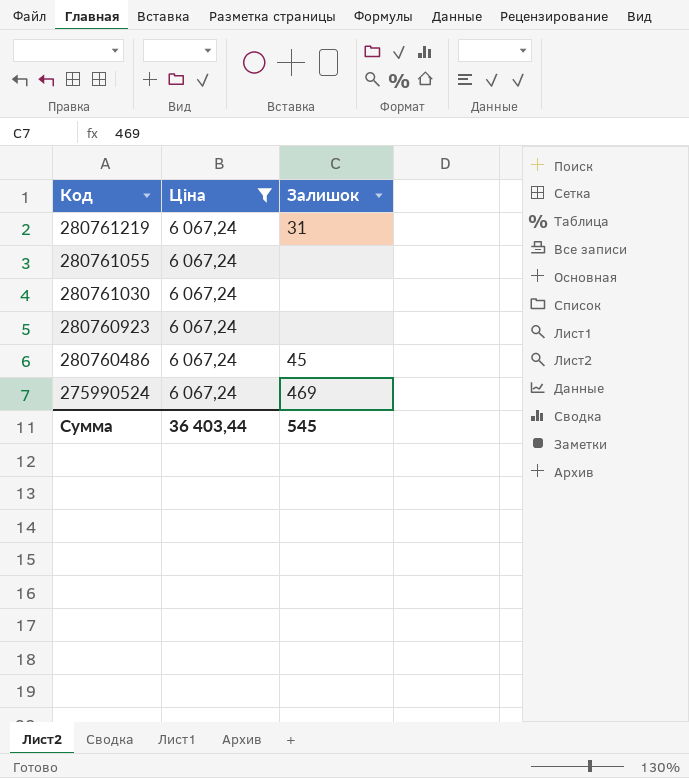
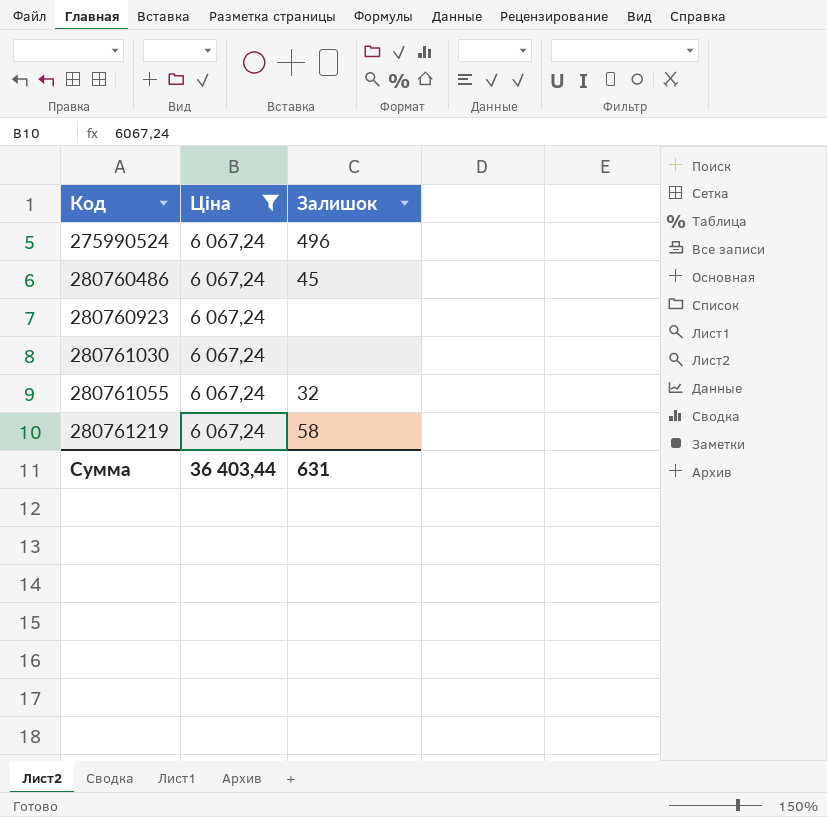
row order: Код descending -> Код ascending
275990524 | Залишок: 469 -> 496
280761055 | Залишок: none -> 32
280761219 | Залишок: 31 -> 58
Сумма | Залишок: 545 -> 631

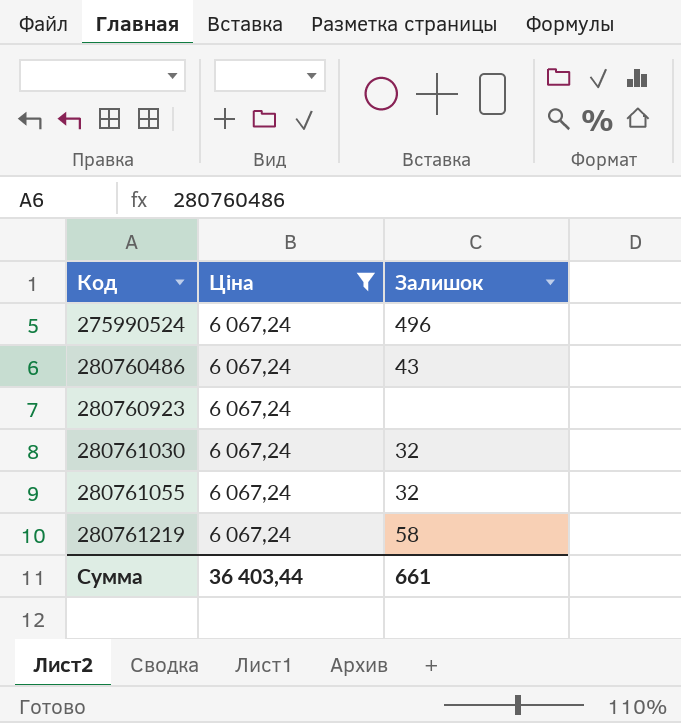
280760486 | Залишок: 45 -> 43
280761030 | Залишок: none -> 32
Сумма | Залишок: 631 -> 661

